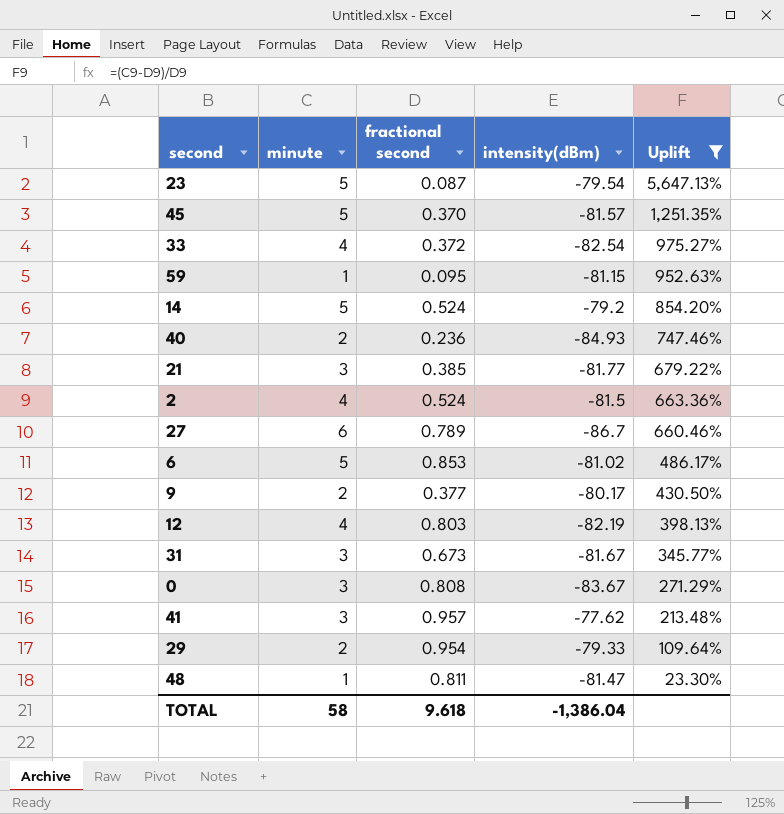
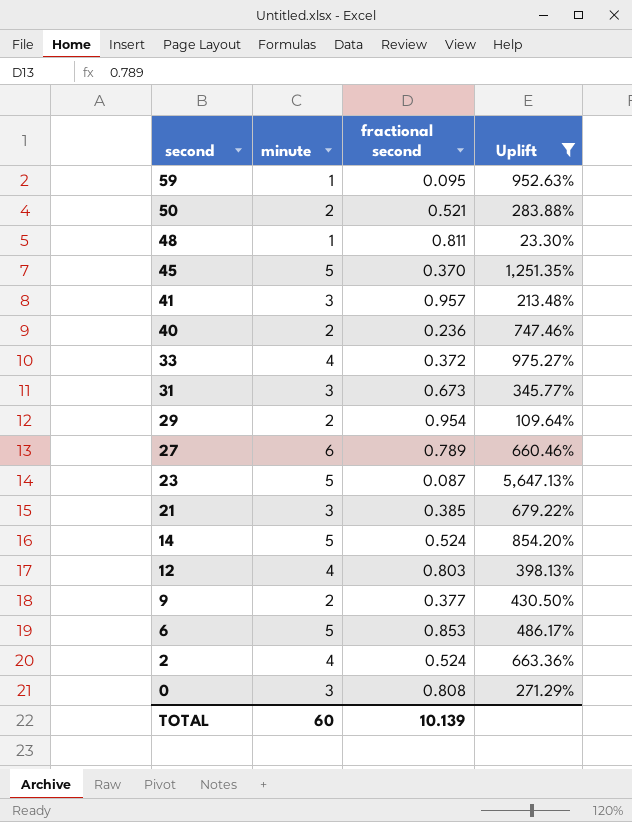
row order: Uplift descending -> second descending
column intensity(dBm) | position: 4 -> none
row 50: none -> 2 | 0.521 | 283.88%
TOTAL | minute: 58 -> 60
TOTAL | fractional second: 9.618 -> 10.139

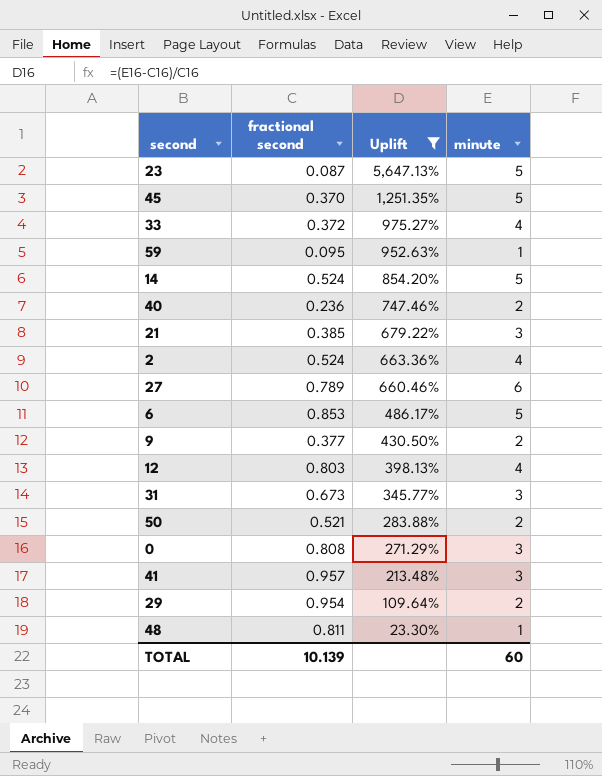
row order: second descending -> Uplift descending
column minute | position: 2 -> 4

